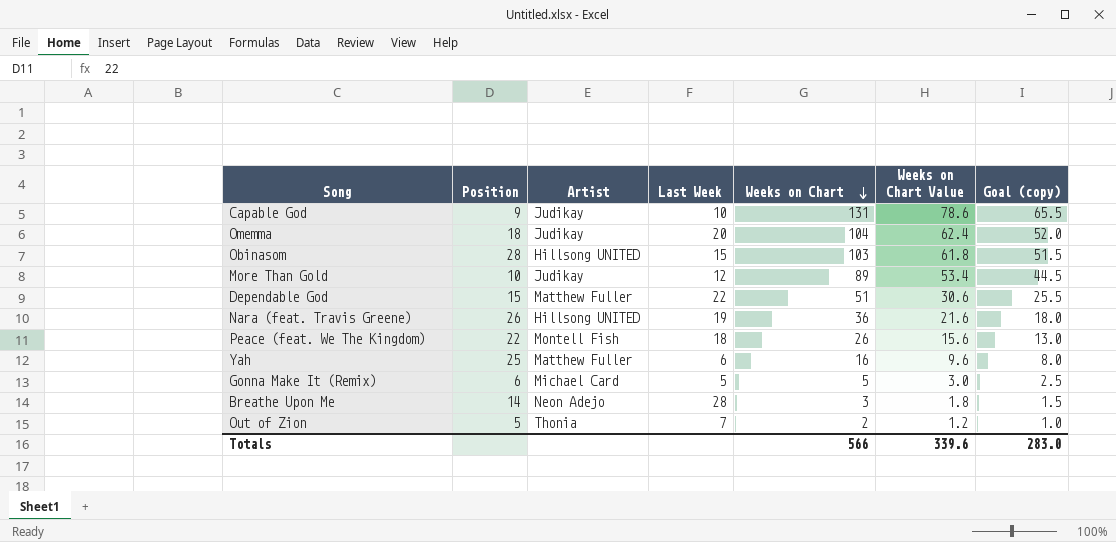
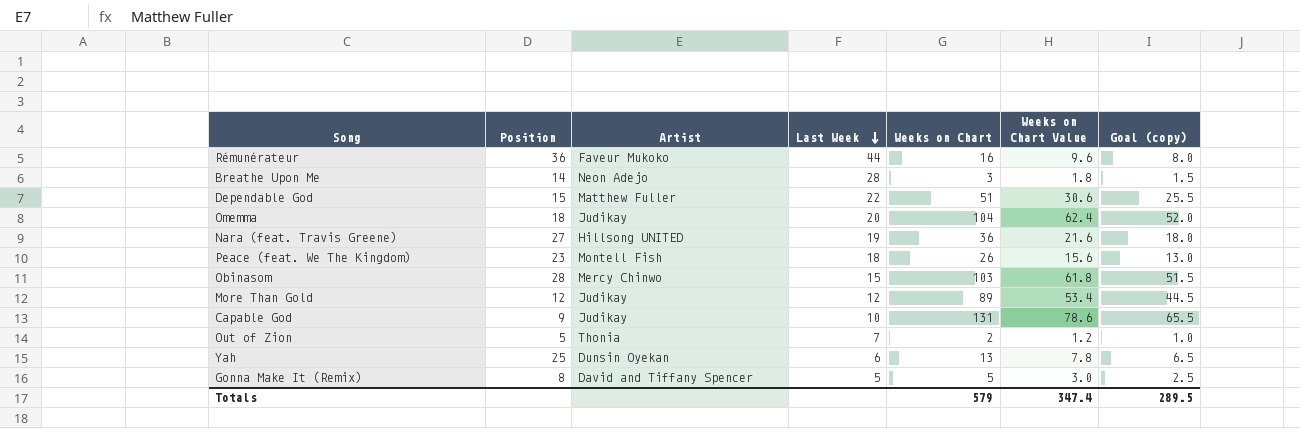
row order: Weeks on Chart descending -> Last Week descending
row Rémunérateur: none -> 36 | Faveur Mukoko | 44 | 16 | 9.6 | 8.0
Nara (feat. Travis Greene) | Position: 26 -> 27
Peace (feat. We The Kingdom) | Position: 22 -> 23
Obinasom | Artist: Hillsong UNITED -> Mercy Chinwo
More Than Gold | Position: 10 -> 12
Yah | Artist: Matthew Fuller -> Dunsin Oyekan
Yah | Weeks on Chart: 16 -> 13
Yah | Weeks on Chart Value: 9.6 -> 7.8
Yah | Goal (copy): 8.0 -> 6.5
Gonna Make It (Remix) | Position: 6 -> 8
Gonna Make It (Remix) | Artist: Michael Card -> David and Tiffany Spencer
Totals | Weeks on Chart: 566 -> 579
Totals | Weeks on Chart Value: 339.6 -> 347.4
Totals | Goal (copy): 283.0 -> 289.5

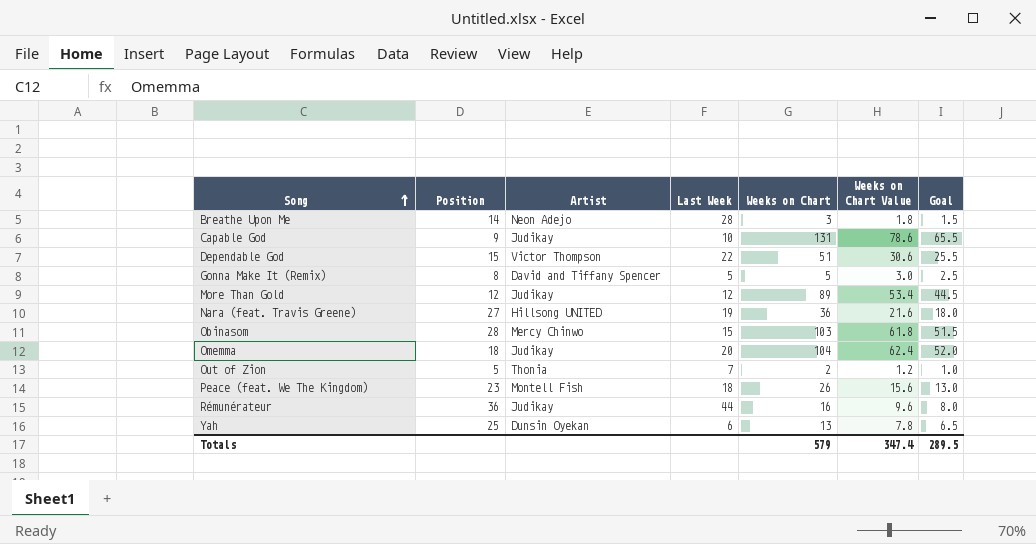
row order: Last Week descending -> Song ascending
column name: Goal (copy) -> Goal
Dependable God | Artist: Matthew Fuller -> Victor Thompson
Rémunérateur | Artist: Faveur Mukoko -> Judikay

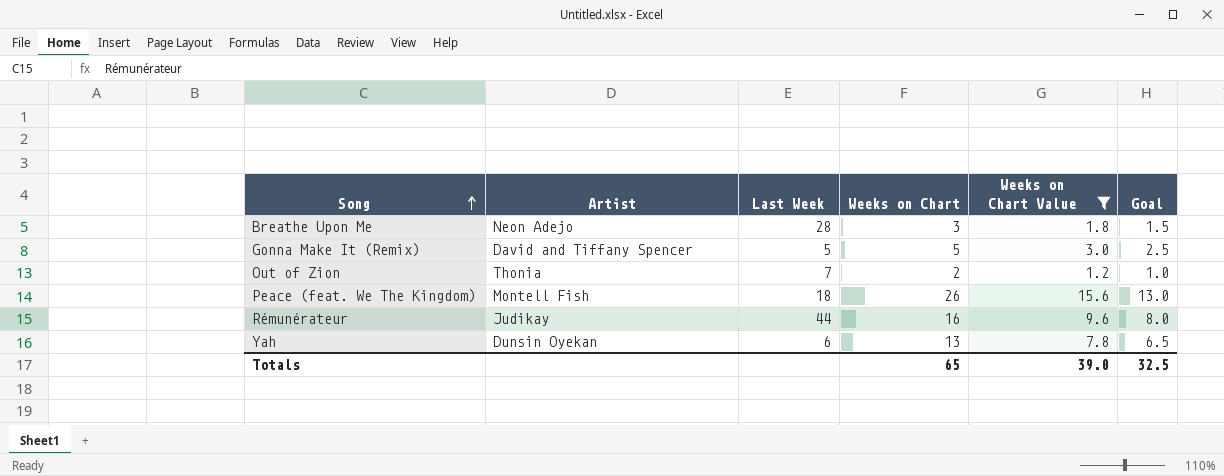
filter: none -> Weeks on Chart Value <= 15.6
column Position | position: 2 -> none
Totals | Weeks on Chart: 579 -> 65
Totals | Weeks on Chart Value: 347.4 -> 39.0
Totals | Goal: 289.5 -> 32.5

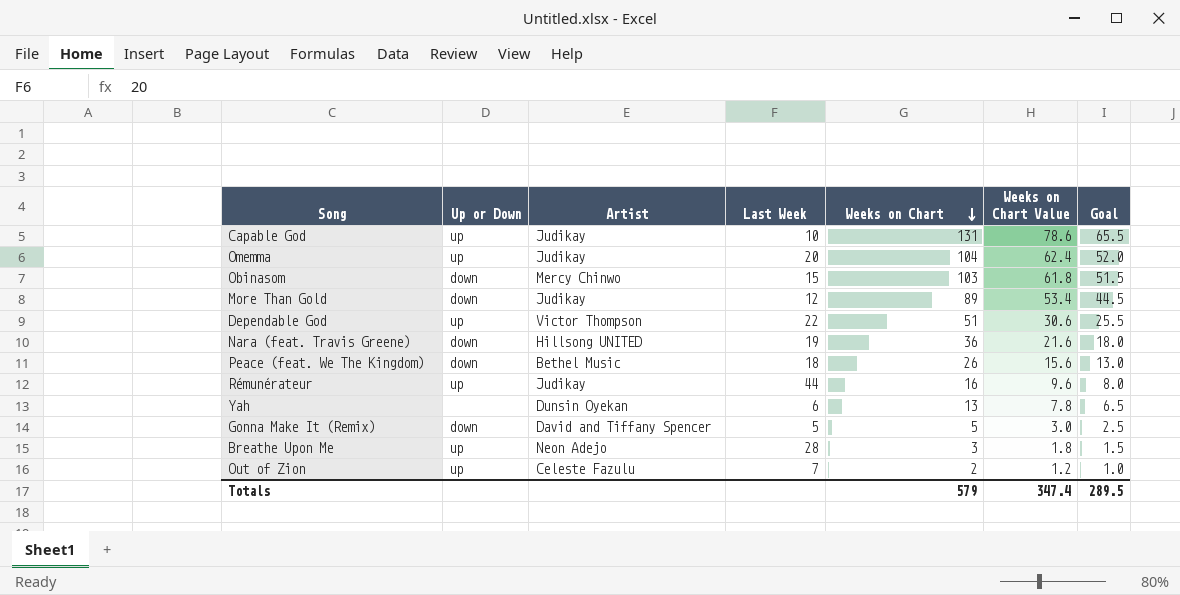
filter: Weeks on Chart Value <= 15.6 -> none
row order: Song ascending -> Weeks on Chart descending
column Up or Down | position: none -> 2
Peace (feat. We The Kingdom) | Artist: Montell Fish -> Bethel Music
Out of Zion | Artist: Thonia -> Celeste Fazulu
Totals | Weeks on Chart: 65 -> 579
Totals | Weeks on Chart Value: 39.0 -> 347.4
Totals | Goal: 32.5 -> 289.5

